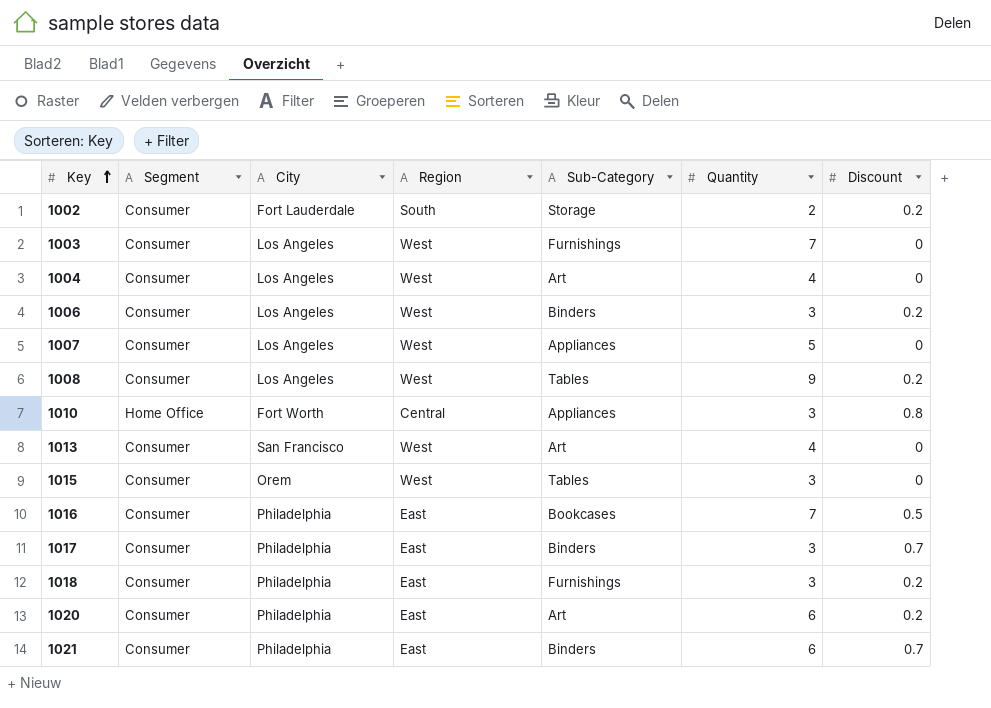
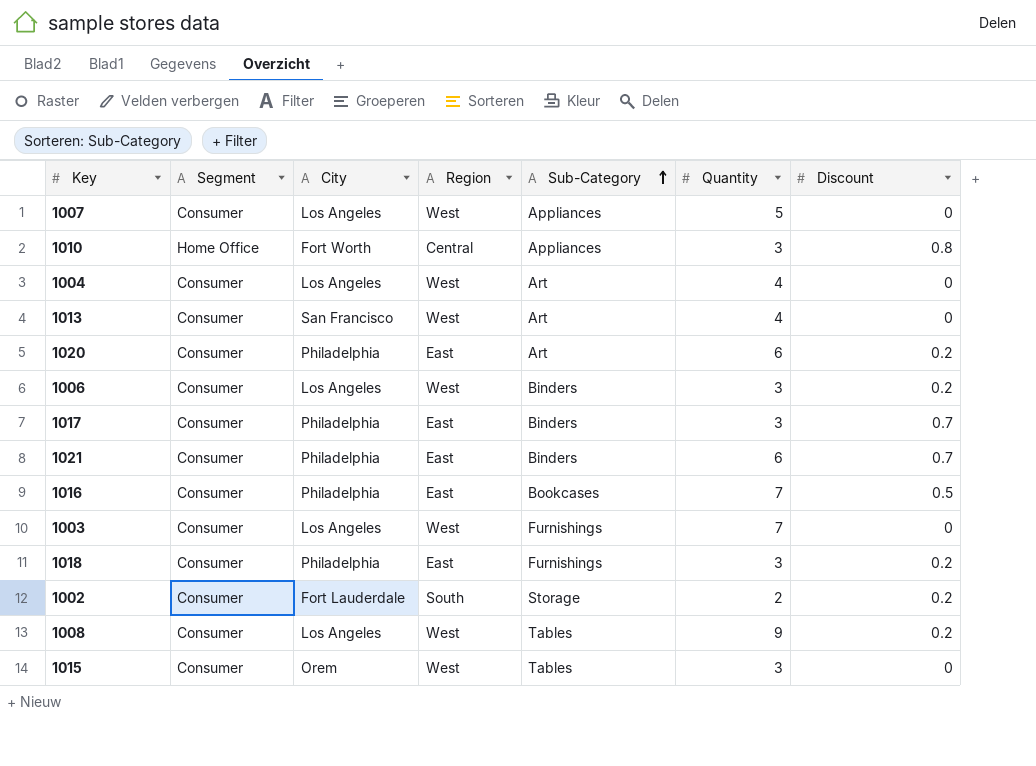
row order: Key ascending -> Sub-Category ascending

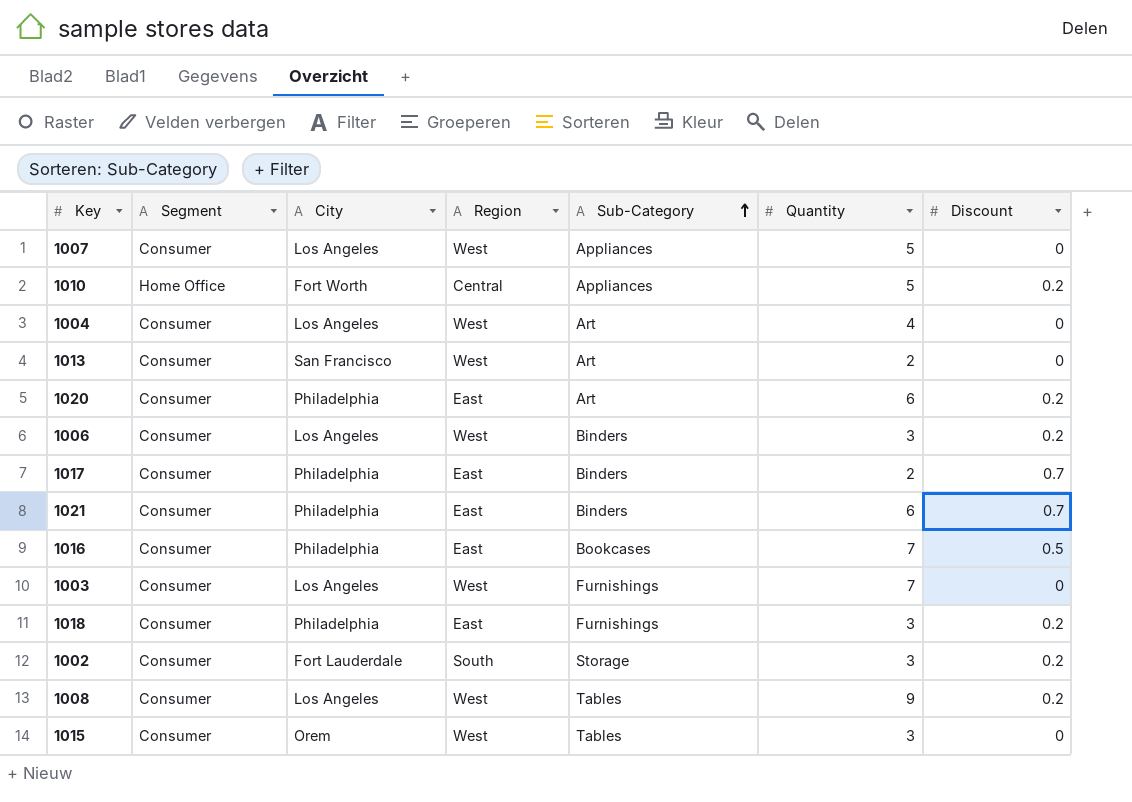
1010 | Quantity: 3 -> 5
1010 | Discount: 0.8 -> 0.2
1013 | Quantity: 4 -> 2
1017 | Quantity: 3 -> 2
1002 | Quantity: 2 -> 3

